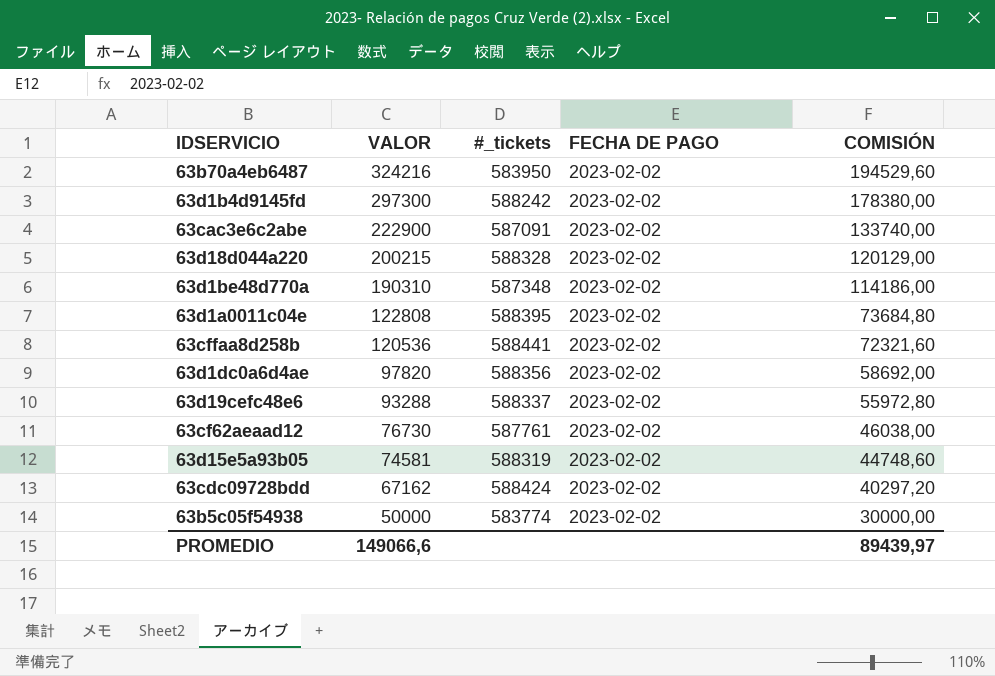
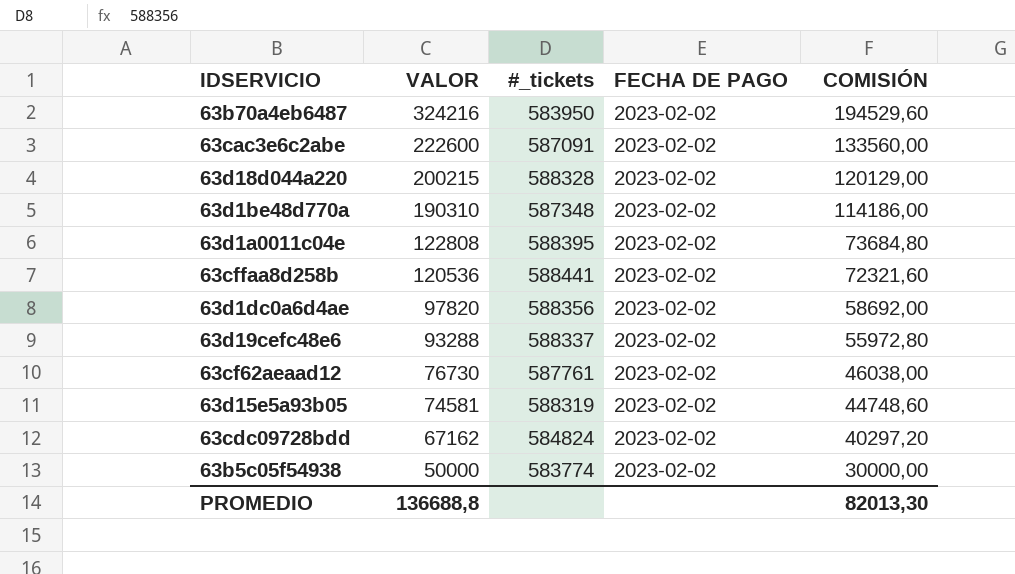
row 63d1b4d9145fd: 297300 | 588242 | 2023-02-02 | 178380,00 -> none
63cac3e6c2abe | VALOR: 222900 -> 222600
63cac3e6c2abe | COMISIÓN: 133740,00 -> 133560,00
63cdc09728bdd | #_tickets: 588424 -> 584824
PROMEDIO | VALOR: 149066,6 -> 136688,8
PROMEDIO | COMISIÓN: 89439,97 -> 82013,30

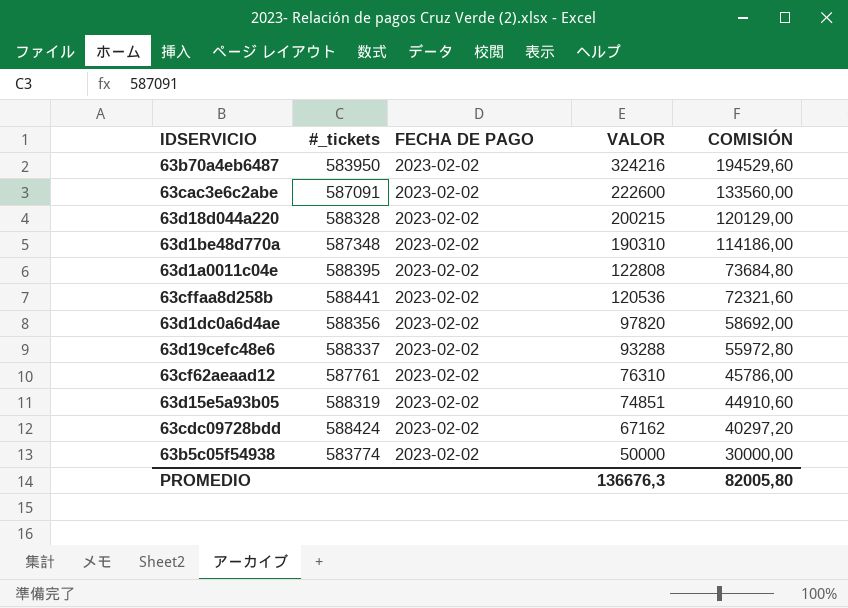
column VALOR | position: 2 -> 4
63cf62aeaad12 | VALOR: 76730 -> 76310
63cf62aeaad12 | COMISIÓN: 46038,00 -> 45786,00
63d15e5a93b05 | VALOR: 74581 -> 74851
63d15e5a93b05 | COMISIÓN: 44748,60 -> 44910,60
63cdc09728bdd | #_tickets: 584824 -> 588424
PROMEDIO | VALOR: 136688,8 -> 136676,3
PROMEDIO | COMISIÓN: 82013,30 -> 82005,80

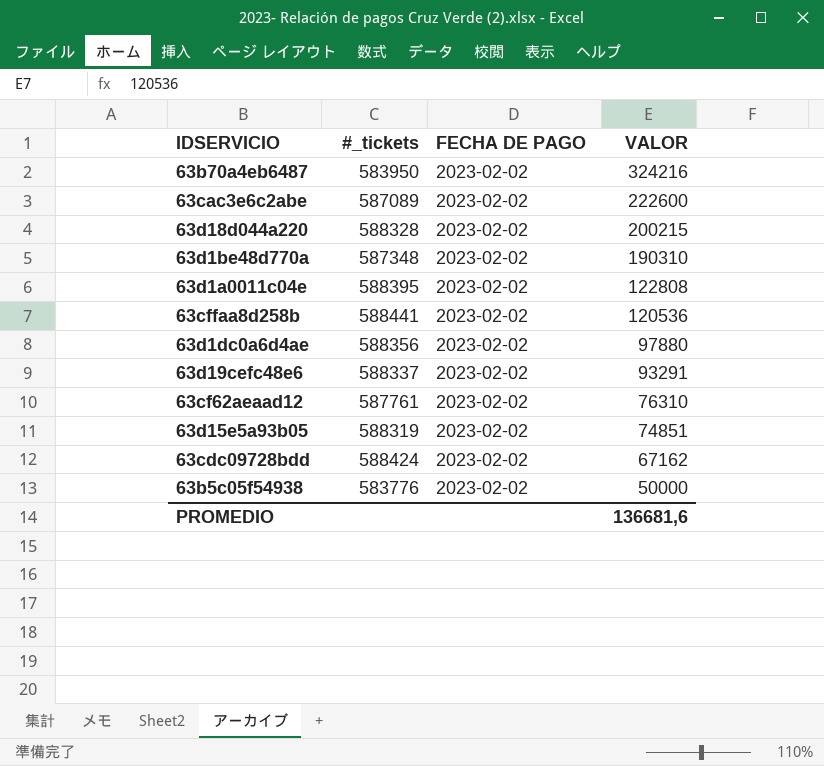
column COMISIÓN | formula: [VALOR] * 0,6 -> none
63cac3e6c2abe | #_tickets: 587091 -> 587089
63d1dc0a6d4ae | VALOR: 97820 -> 97880
63d19cefc48e6 | VALOR: 93288 -> 93291
63b5c05f54938 | #_tickets: 583774 -> 583776
PROMEDIO | VALOR: 136676,3 -> 136681,6

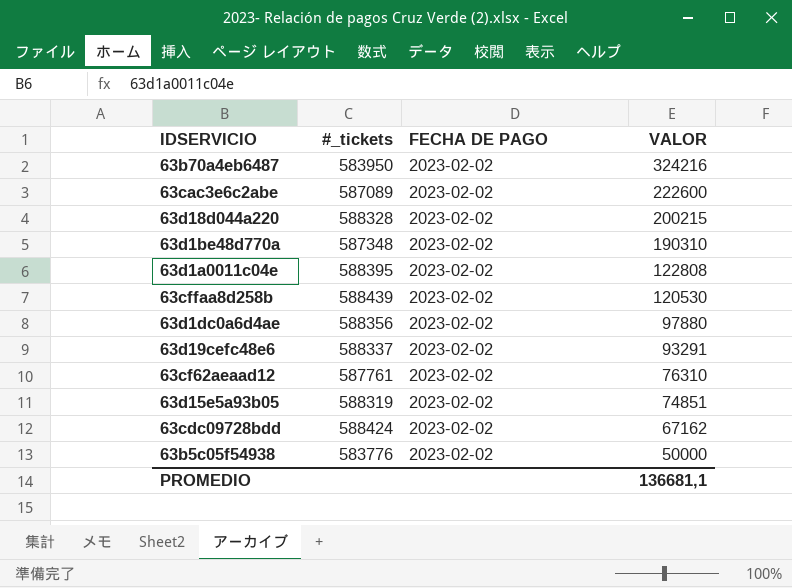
63cffaa8d258b | #_tickets: 588441 -> 588439
63cffaa8d258b | VALOR: 120536 -> 120530
PROMEDIO | VALOR: 136681,6 -> 136681,1

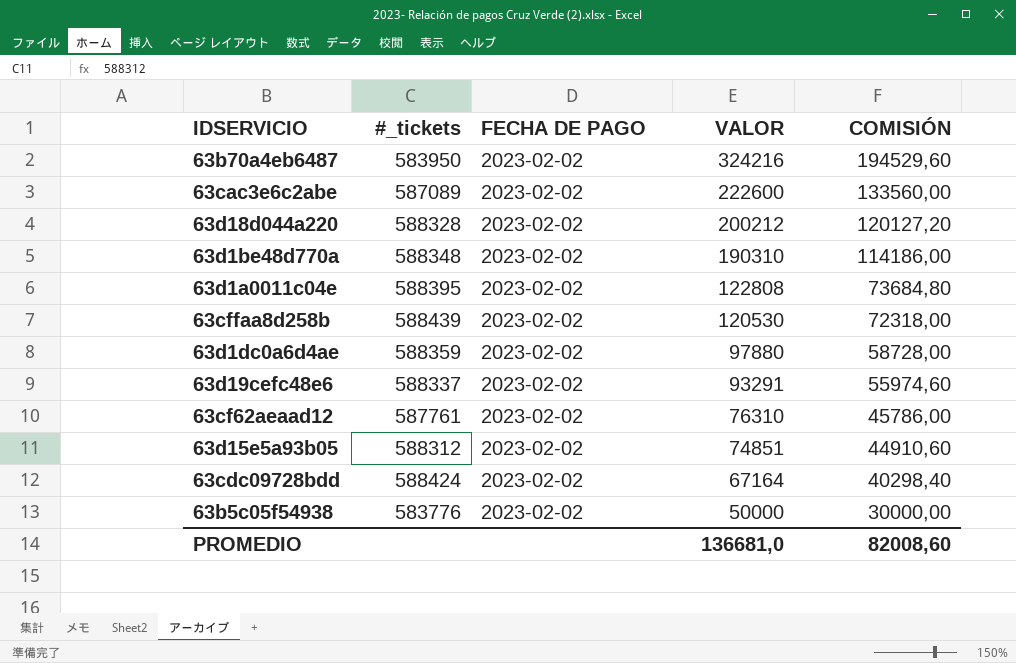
column COMISIÓN | formula: none -> [VALOR] * 0,6
63d18d044a220 | VALOR: 200215 -> 200212
63d1be48d770a | #_tickets: 587348 -> 588348
63d1dc0a6d4ae | #_tickets: 588356 -> 588359
63d15e5a93b05 | #_tickets: 588319 -> 588312
63cdc09728bdd | VALOR: 67162 -> 67164
PROMEDIO | VALOR: 136681,1 -> 136681,0

